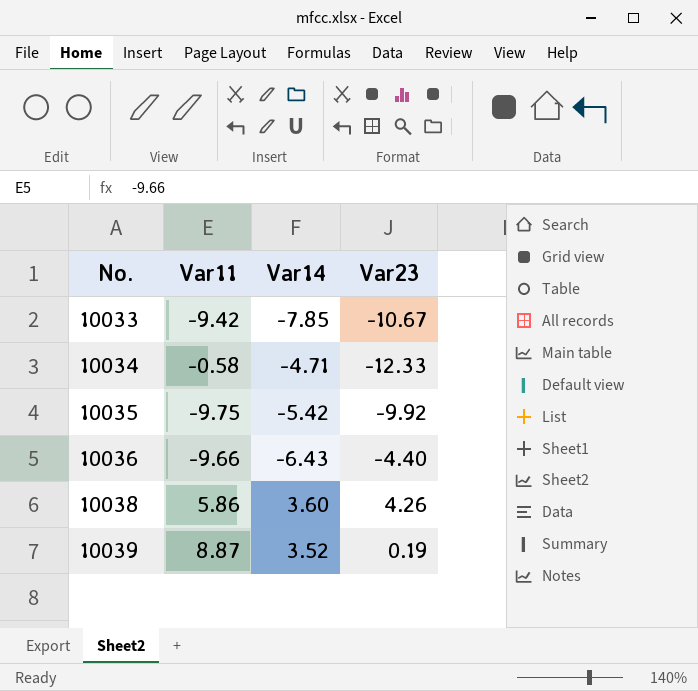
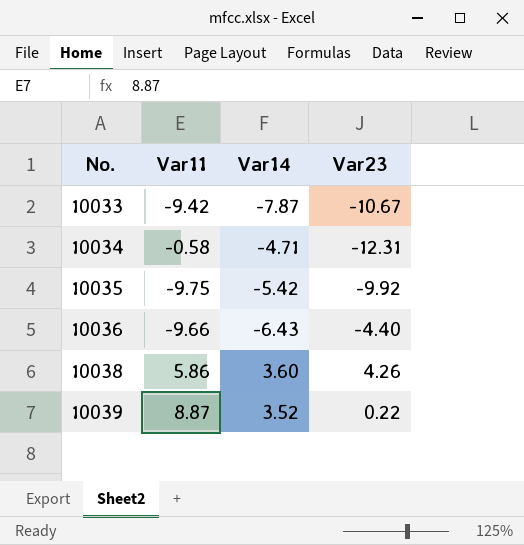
10033 | Var14: -7.85 -> -7.87
10034 | Var23: -12.33 -> -12.31
10039 | Var23: 0.19 -> 0.22

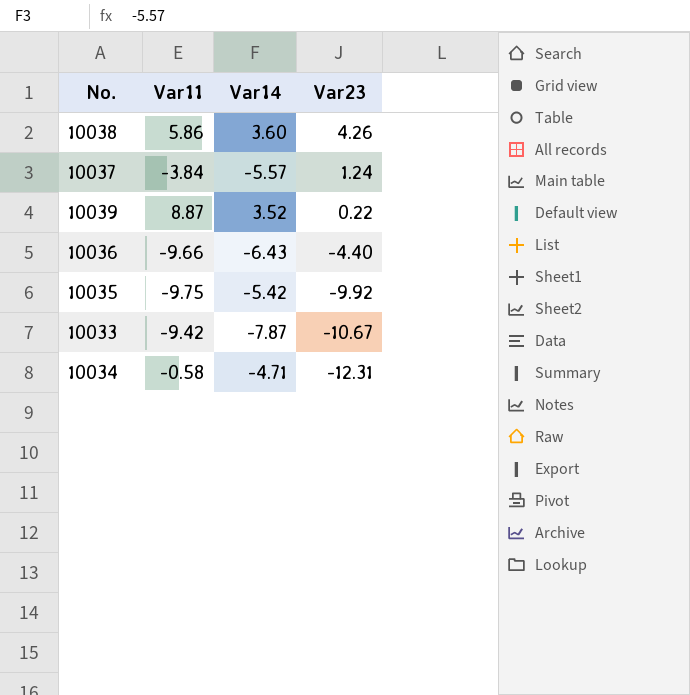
row order: No. ascending -> Var23 descending
row 10037: none -> -3.84 | -5.57 | 1.24

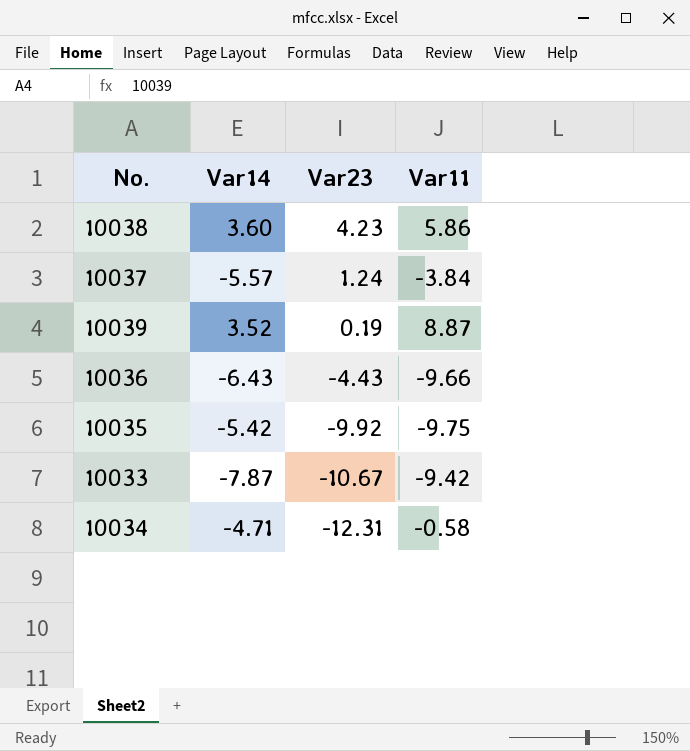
column Var11 | position: 2 -> 4
10038 | Var23: 4.26 -> 4.23
10039 | Var23: 0.22 -> 0.19
10036 | Var23: -4.40 -> -4.43

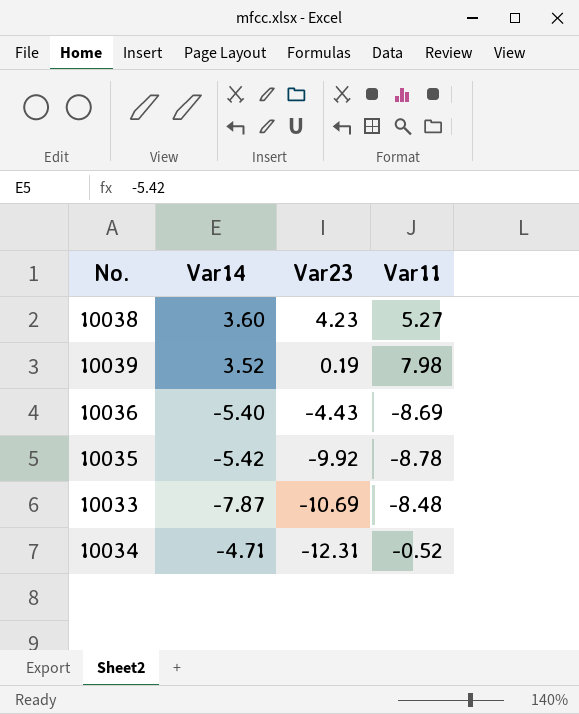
row 10037: -5.57 | 1.24 | -3.84 -> none
10038 | Var11: 5.86 -> 5.27
10039 | Var11: 8.87 -> 7.98
10036 | Var14: -6.43 -> -5.40
10036 | Var11: -9.66 -> -8.69
10035 | Var11: -9.75 -> -8.78
10033 | Var23: -10.67 -> -10.69
10033 | Var11: -9.42 -> -8.48
10034 | Var11: -0.58 -> -0.52

